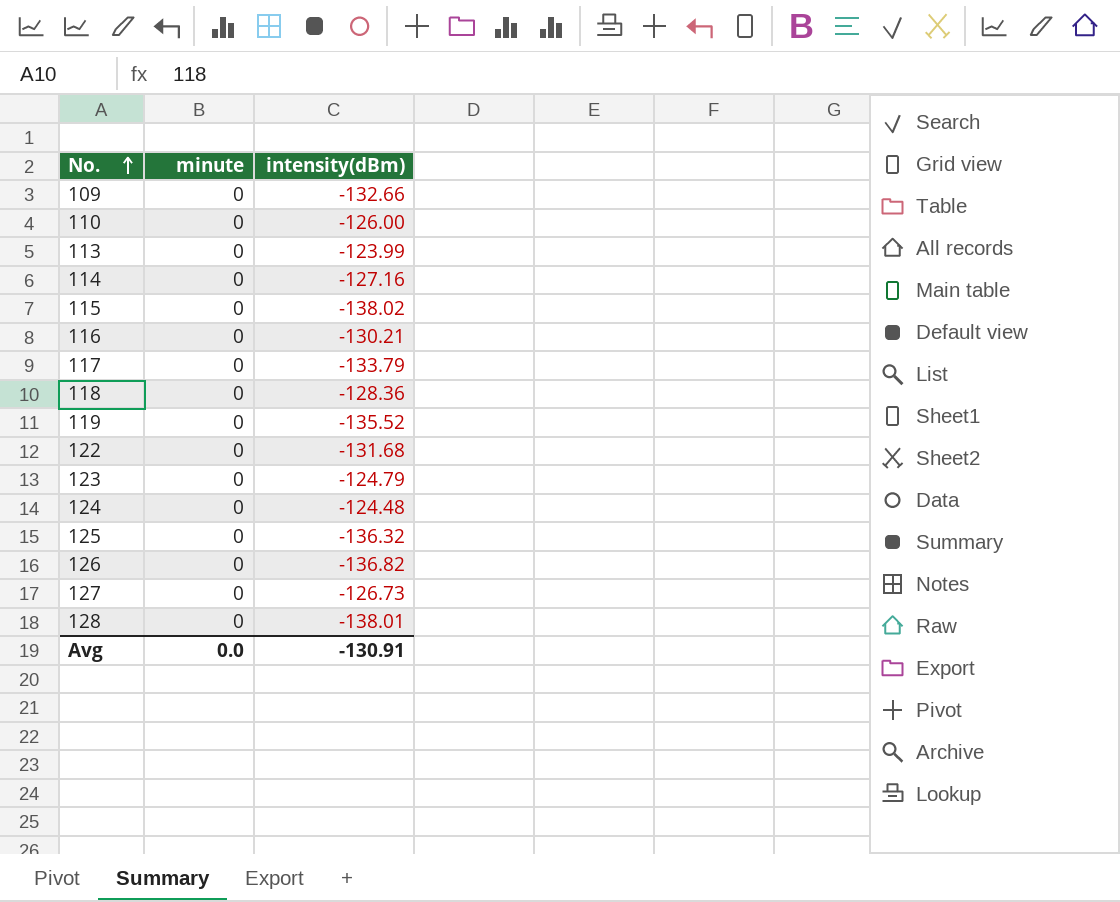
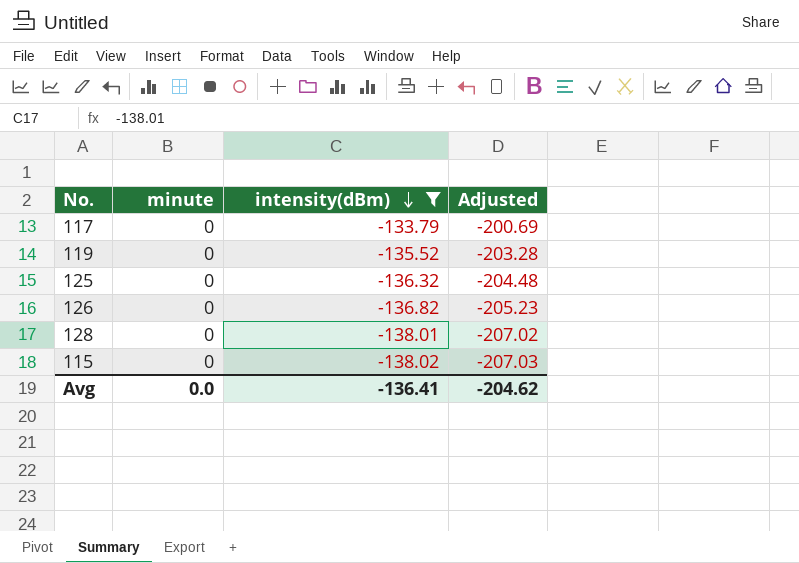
filter: none -> intensity(dBm) <= -133.79
row order: No. ascending -> intensity(dBm) descending
column Adjusted | formula: none -> [intensity(dBm)] * 1.5
Avg | intensity(dBm): -130.91 -> -136.41

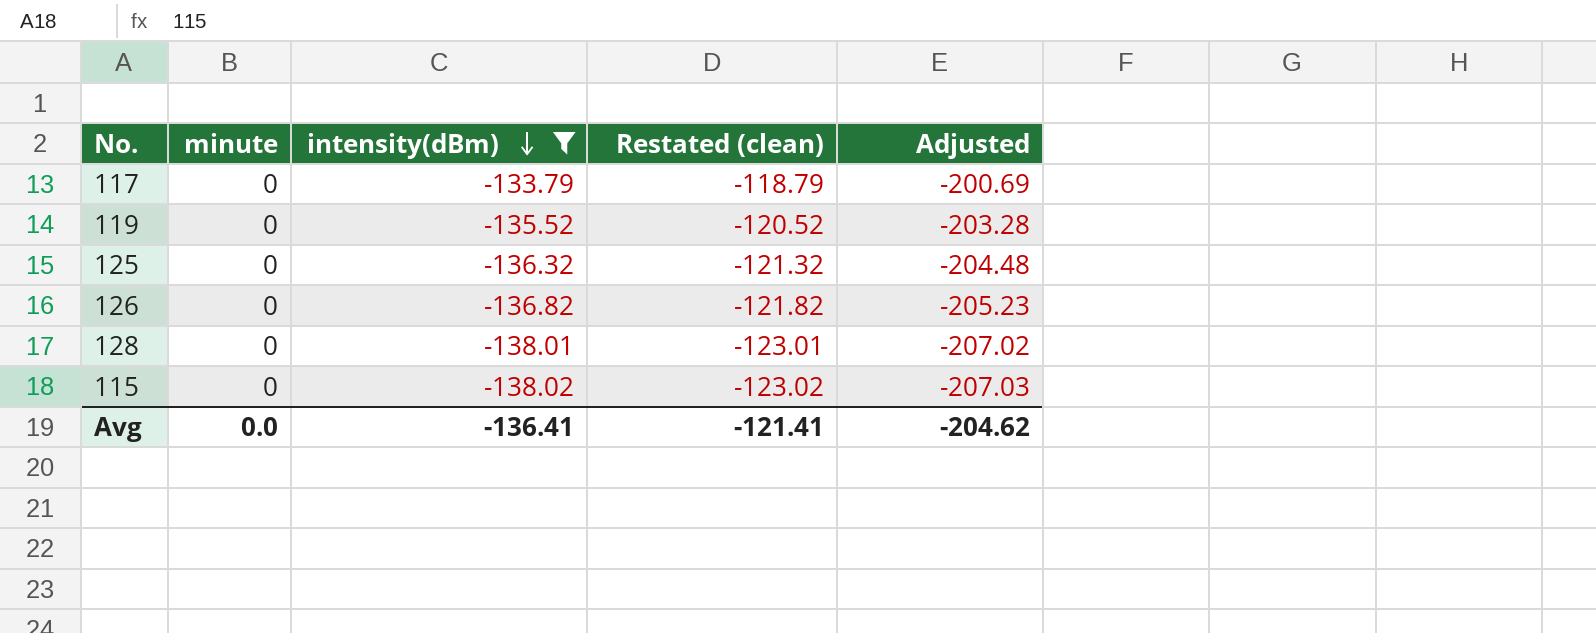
column Restated (clean) | formula: none -> [intensity(dBm)] + 15

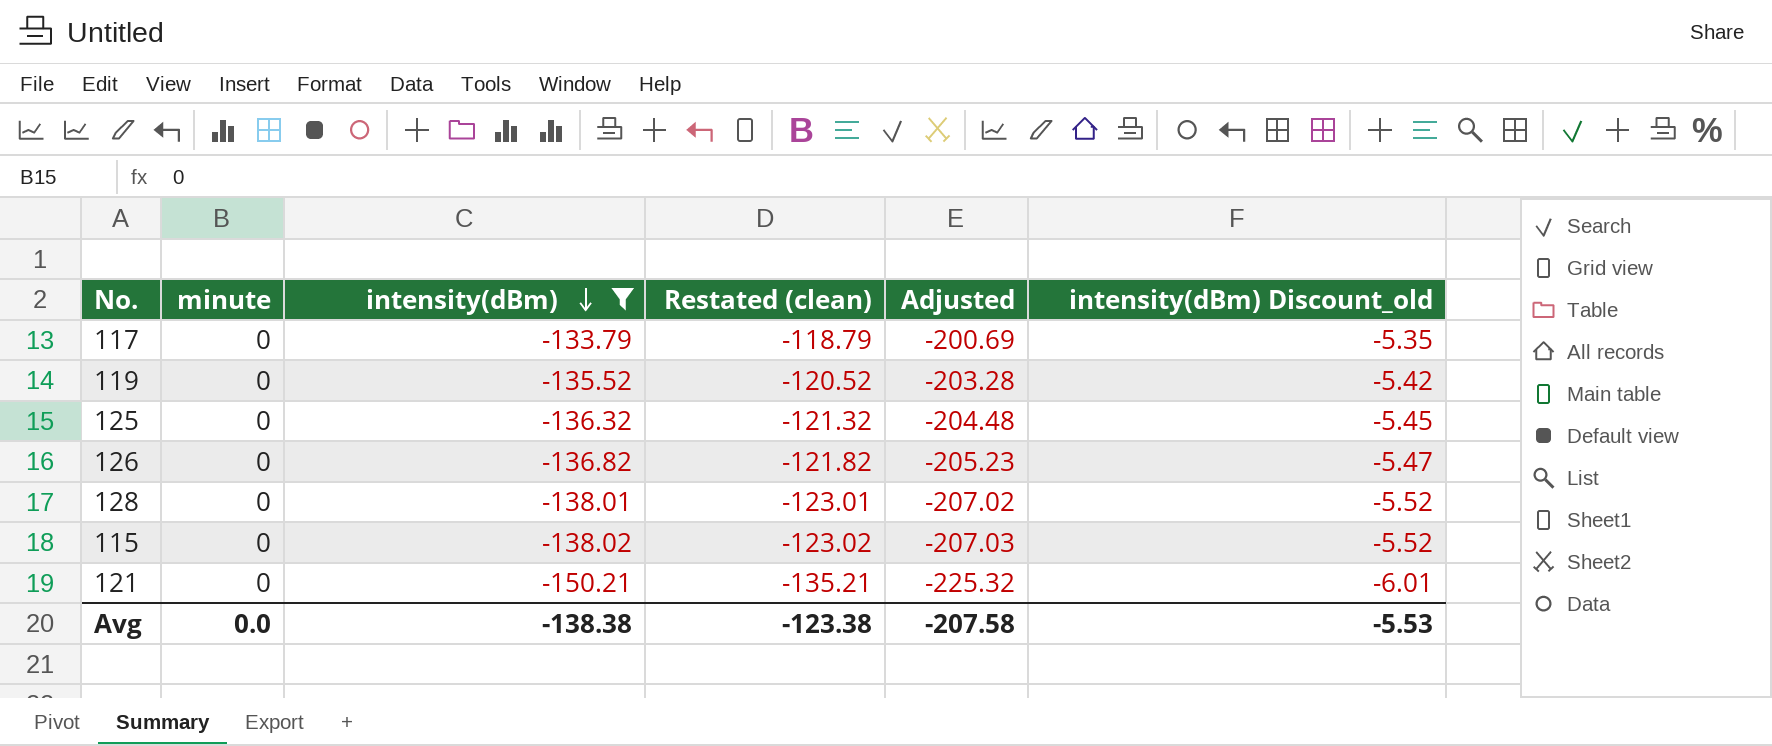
column intensity(dBm) Discount_old | formula: none -> [intensity(dBm)] * 0.04
row 121: none -> 0 | -150.21 | -135.21 | -225.32 | -6.01
Avg | intensity(dBm): -136.41 -> -138.38
Avg | Restated (clean): -121.41 -> -123.38
Avg | Adjusted: -204.62 -> -207.58

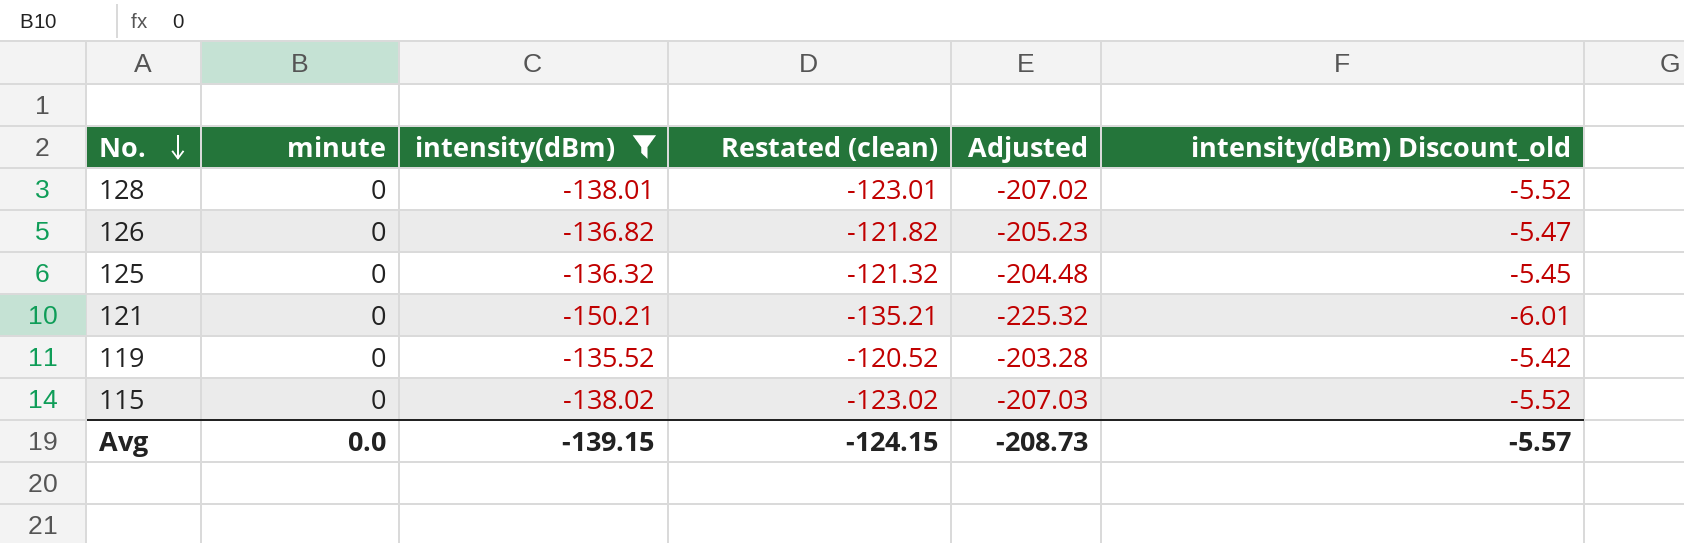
row order: intensity(dBm) descending -> No. descending
row 117: 0 | -133.79 | -118.79 | -200.69 | -5.35 -> none
Avg | intensity(dBm): -138.38 -> -139.15
Avg | Restated (clean): -123.38 -> -124.15
Avg | Adjusted: -207.58 -> -208.73
Avg | intensity(dBm) Discount_old: -5.53 -> -5.57

